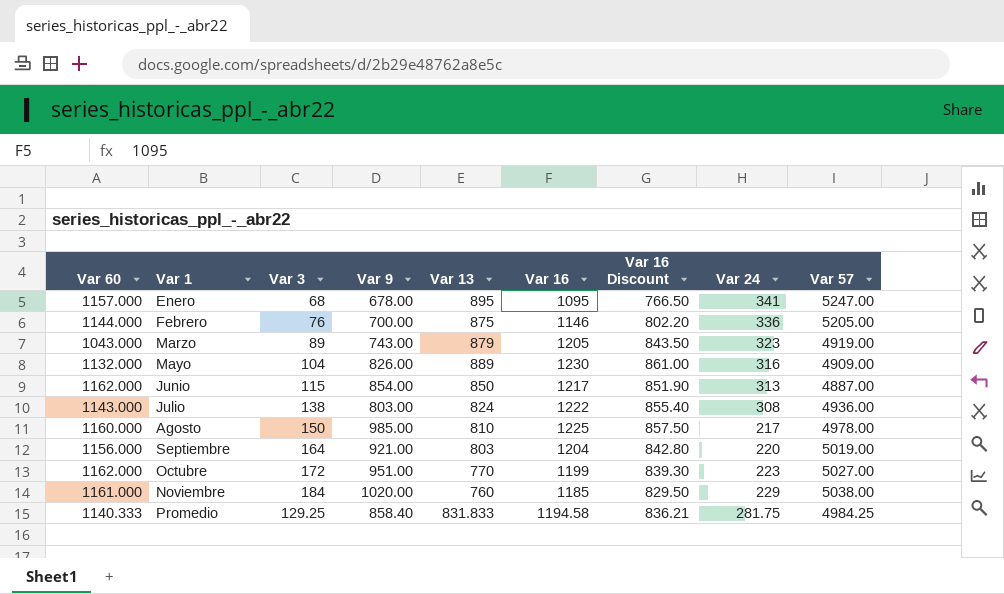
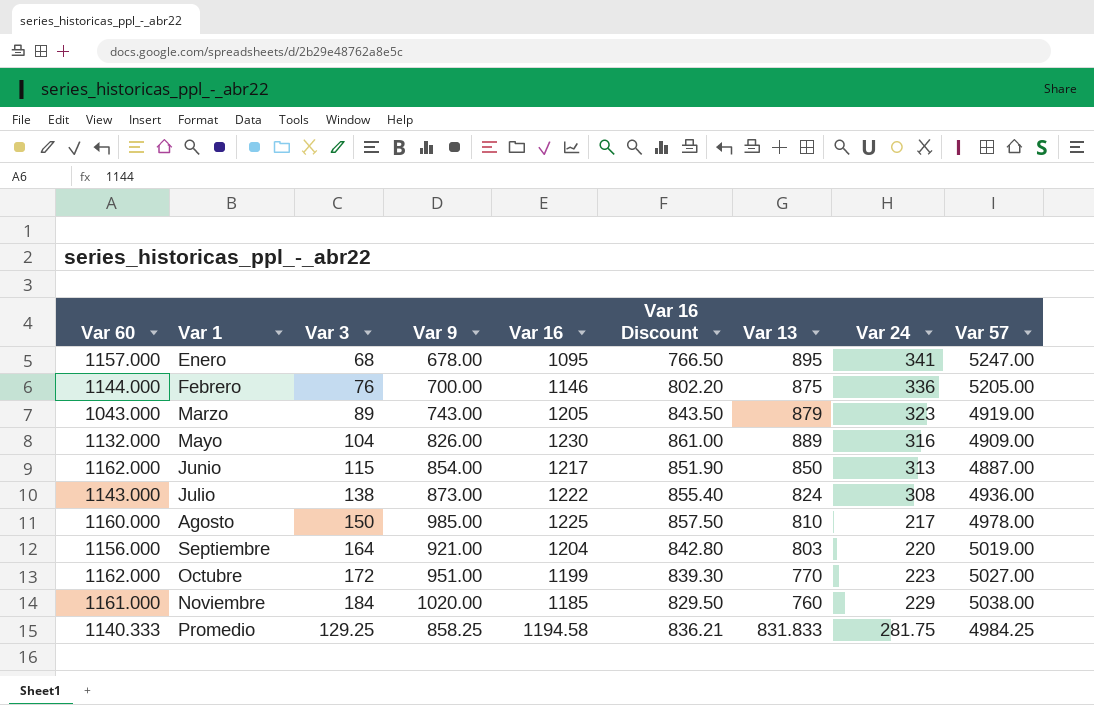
column Var 13 | position: 5 -> 7
Julio | Var 9: 803.00 -> 873.00
Promedio | Var 9: 858.40 -> 858.25

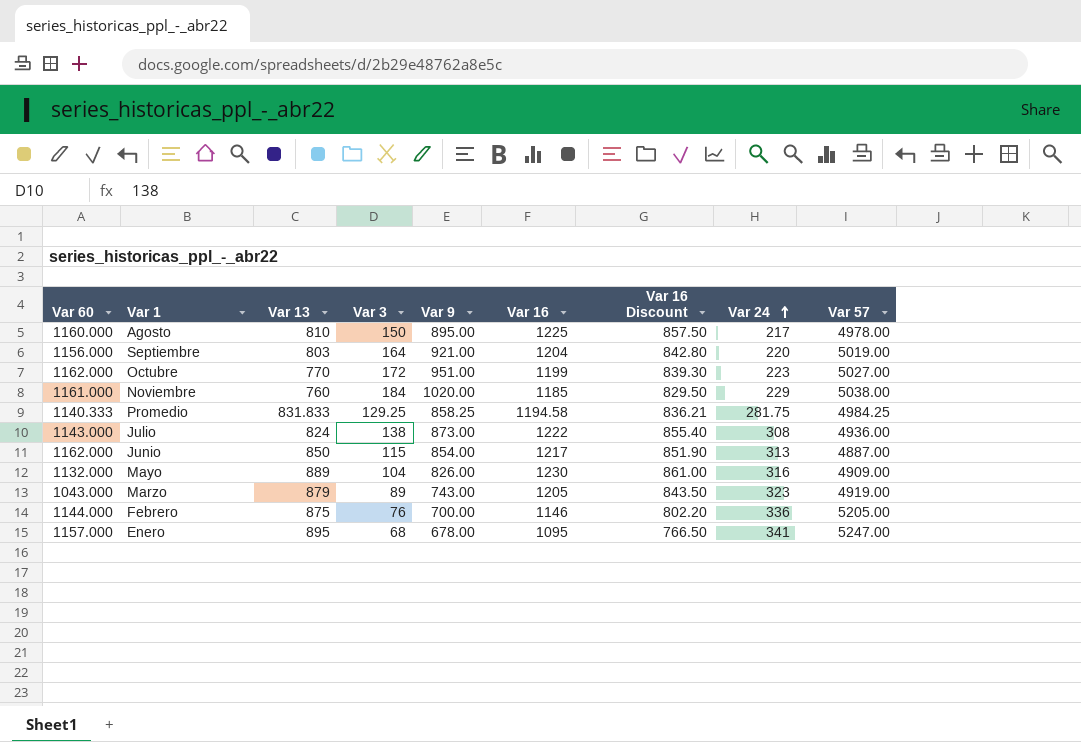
row order: none -> Var 24 ascending
column Var 13 | position: 7 -> 3
Agosto | Var 9: 985.00 -> 895.00

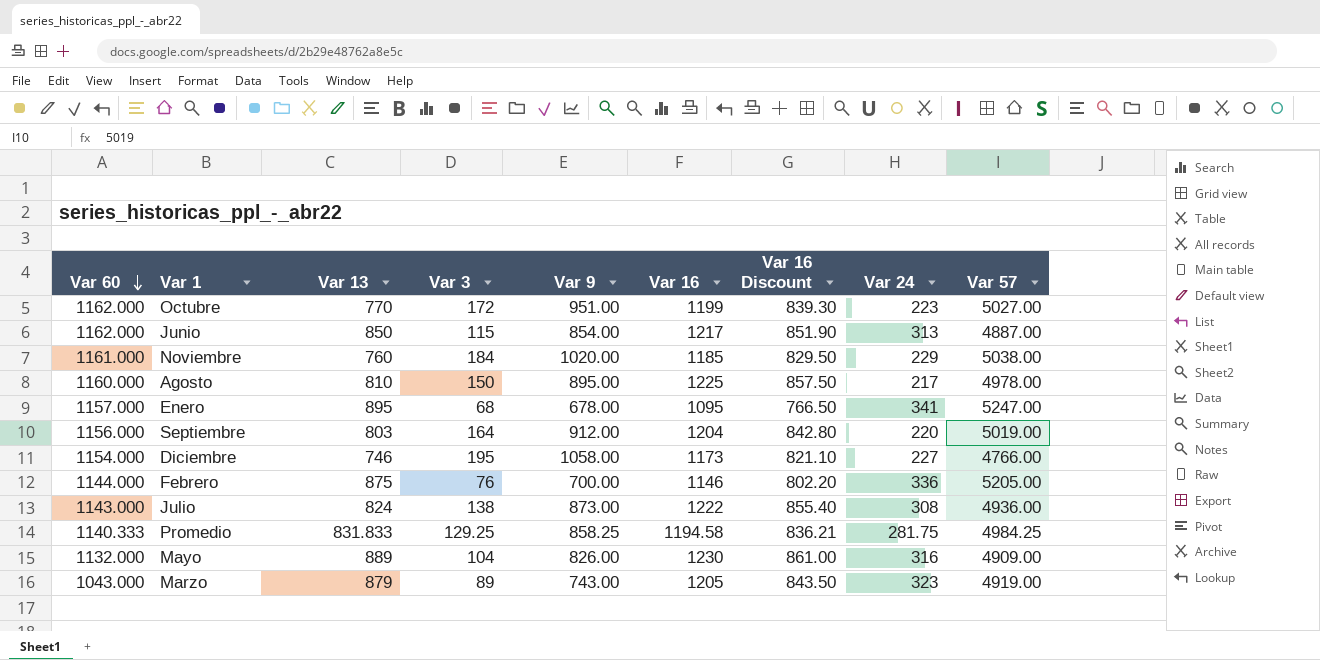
row order: Var 24 ascending -> Var 60 descending
Septiembre | Var 9: 921.00 -> 912.00
row Diciembre: none -> 1154.000 | 746 | 195 | 1058.00 | 1173 | 821.10 | 227 | 4766.00

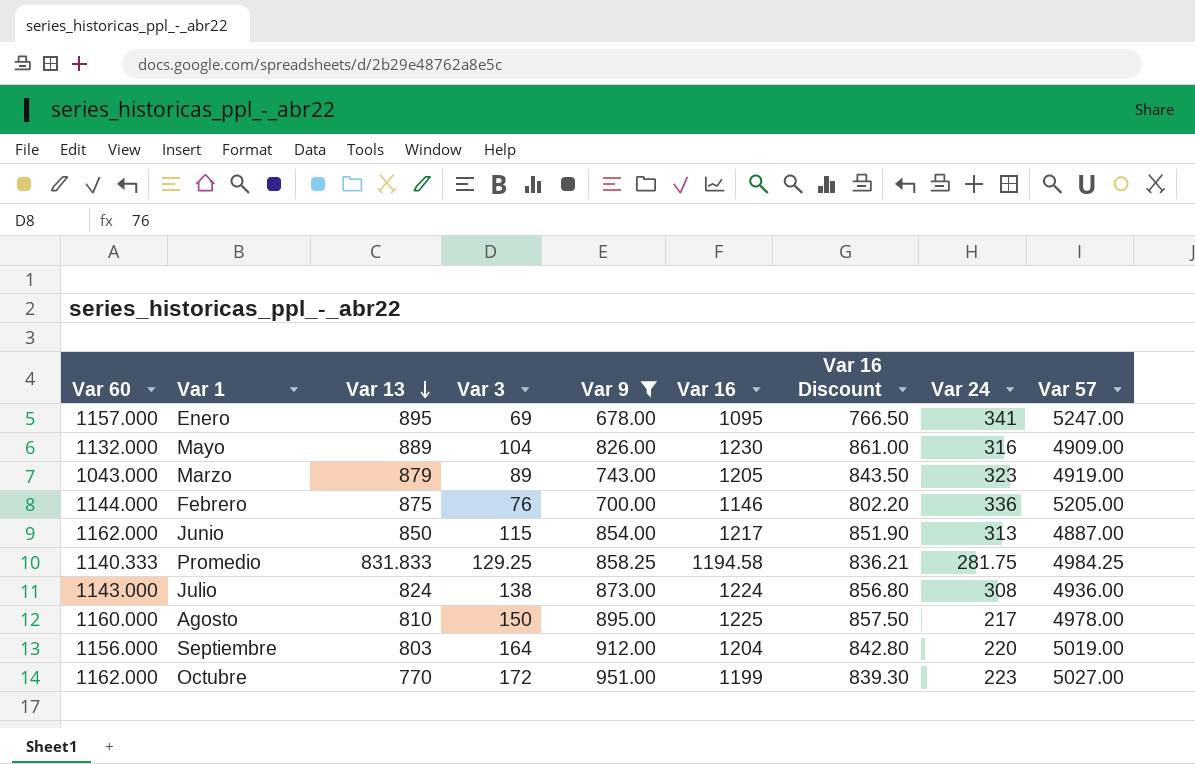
filter: none -> Var 9 <= 951.00
row order: Var 60 descending -> Var 13 descending
Enero | Var 3: 68 -> 69
Julio | Var 16: 1222 -> 1224
Julio | Var 16 Discount: 855.40 -> 856.80

